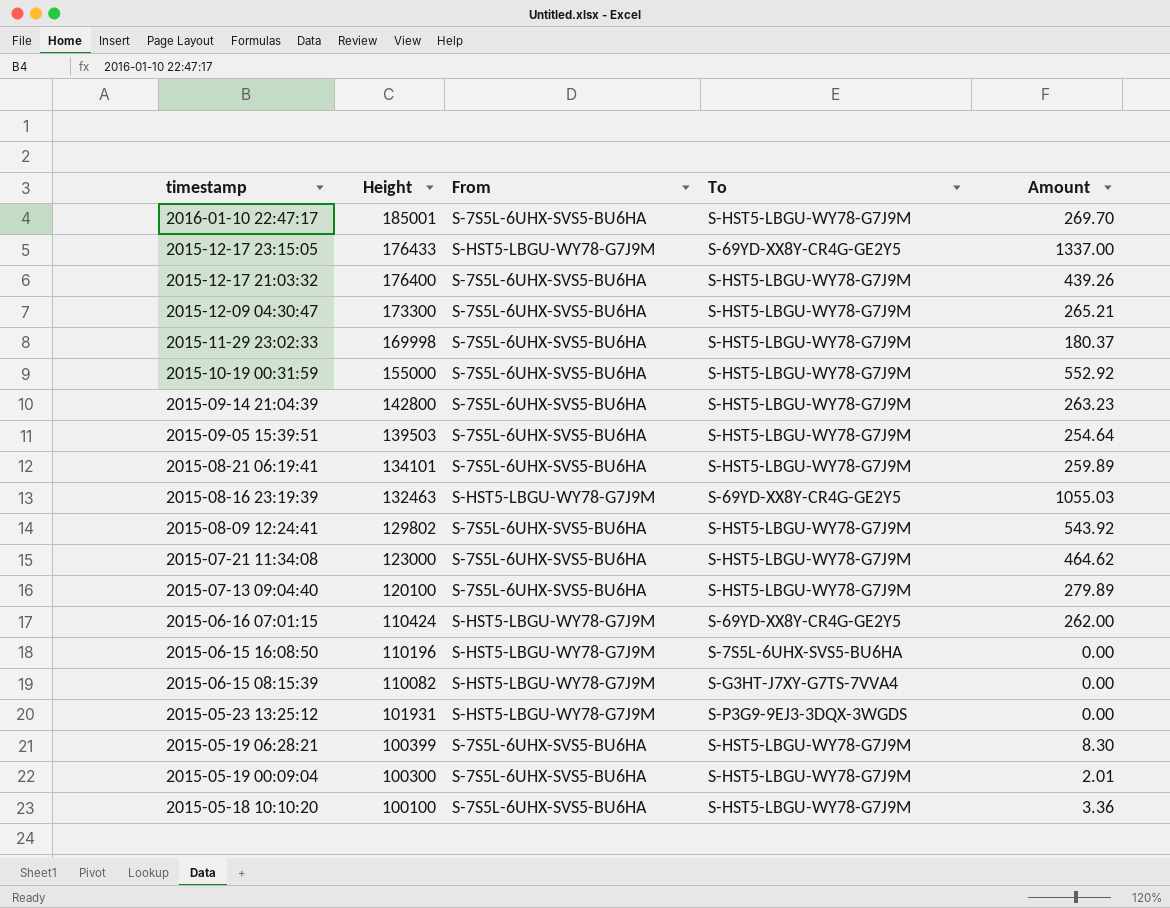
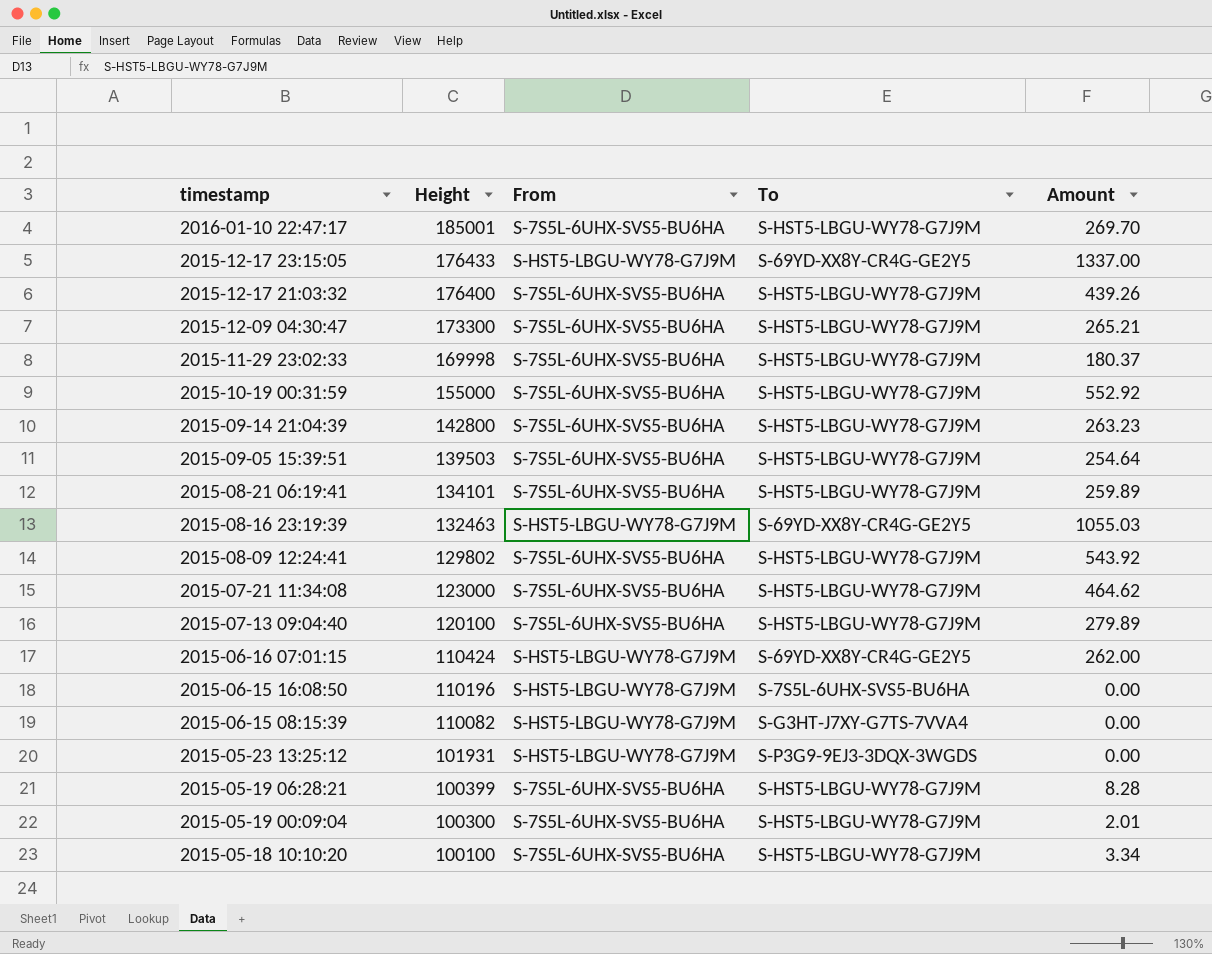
2015-05-19 06:28:21 | Amount: 8.30 -> 8.28
2015-05-18 10:10:20 | Amount: 3.36 -> 3.34

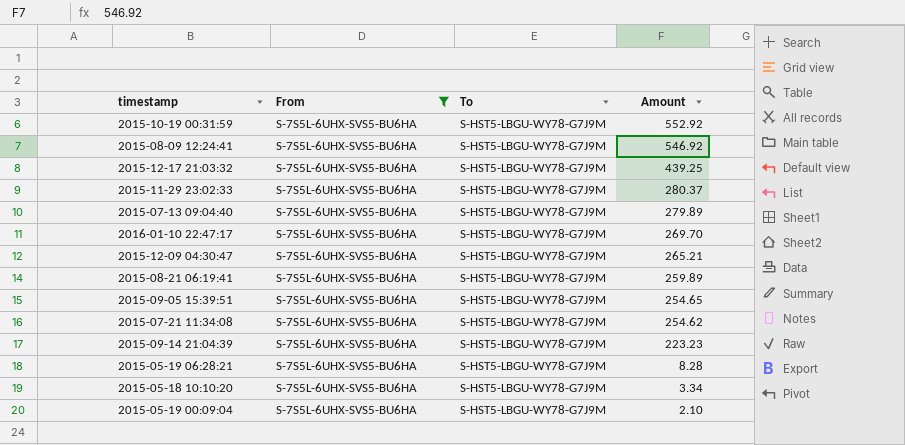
filter: none -> From = S-7S5L-6UHX-SVS5-BU6HA
row order: timestamp descending -> Amount descending
column Height | position: 2 -> none
2015-08-09 12:24:41 | Amount: 543.92 -> 546.92
2015-12-17 21:03:32 | Amount: 439.26 -> 439.25
2015-11-29 23:02:33 | Amount: 180.37 -> 280.37
2015-09-05 15:39:51 | Amount: 254.64 -> 254.65
2015-07-21 11:34:08 | Amount: 464.62 -> 254.62
2015-09-14 21:04:39 | Amount: 263.23 -> 223.23
2015-05-19 00:09:04 | Amount: 2.01 -> 2.10

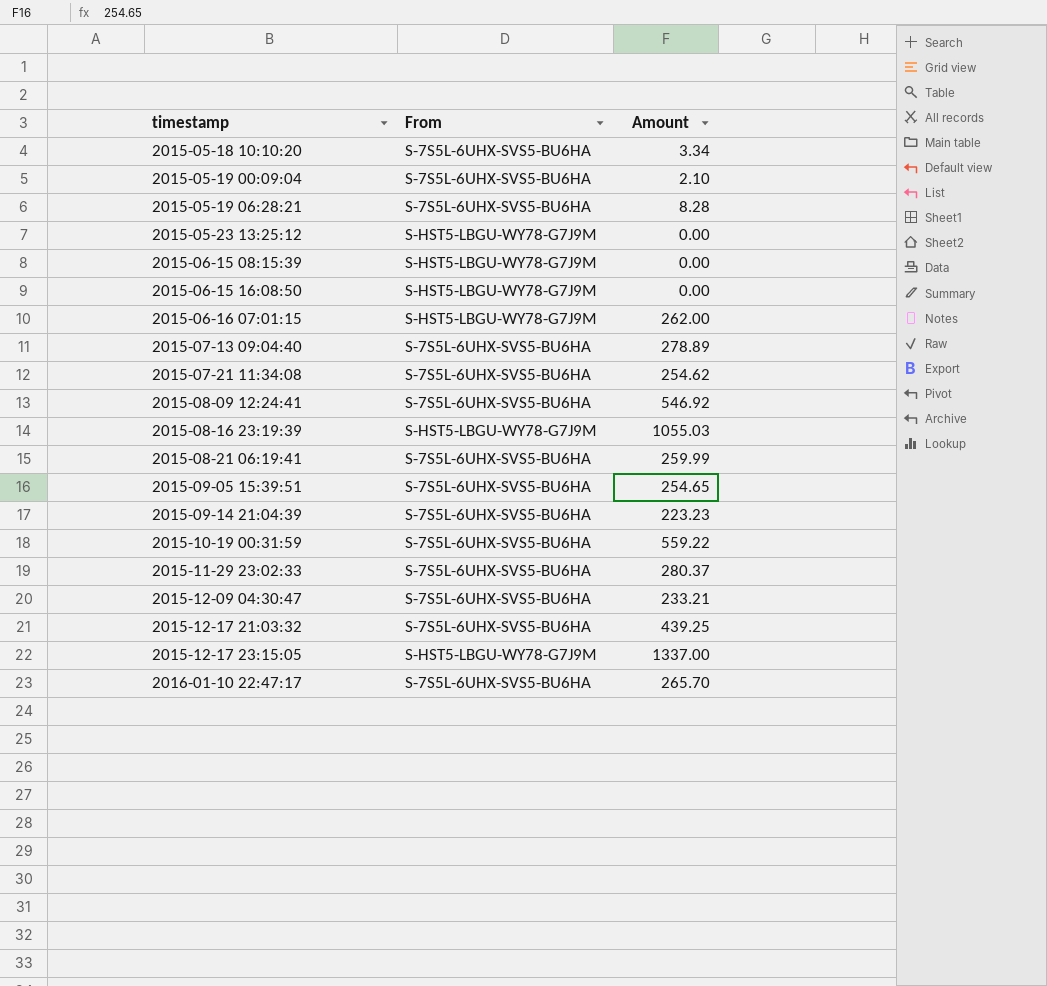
filter: From = S-7S5L-6UHX-SVS5-BU6HA -> none
row order: Amount descending -> timestamp ascending
column To | position: 3 -> none
2015-07-13 09:04:40 | Amount: 279.89 -> 278.89
2015-08-21 06:19:41 | Amount: 259.89 -> 259.99
2015-10-19 00:31:59 | Amount: 552.92 -> 559.22
2015-12-09 04:30:47 | Amount: 265.21 -> 233.21
2016-01-10 22:47:17 | Amount: 269.70 -> 265.70

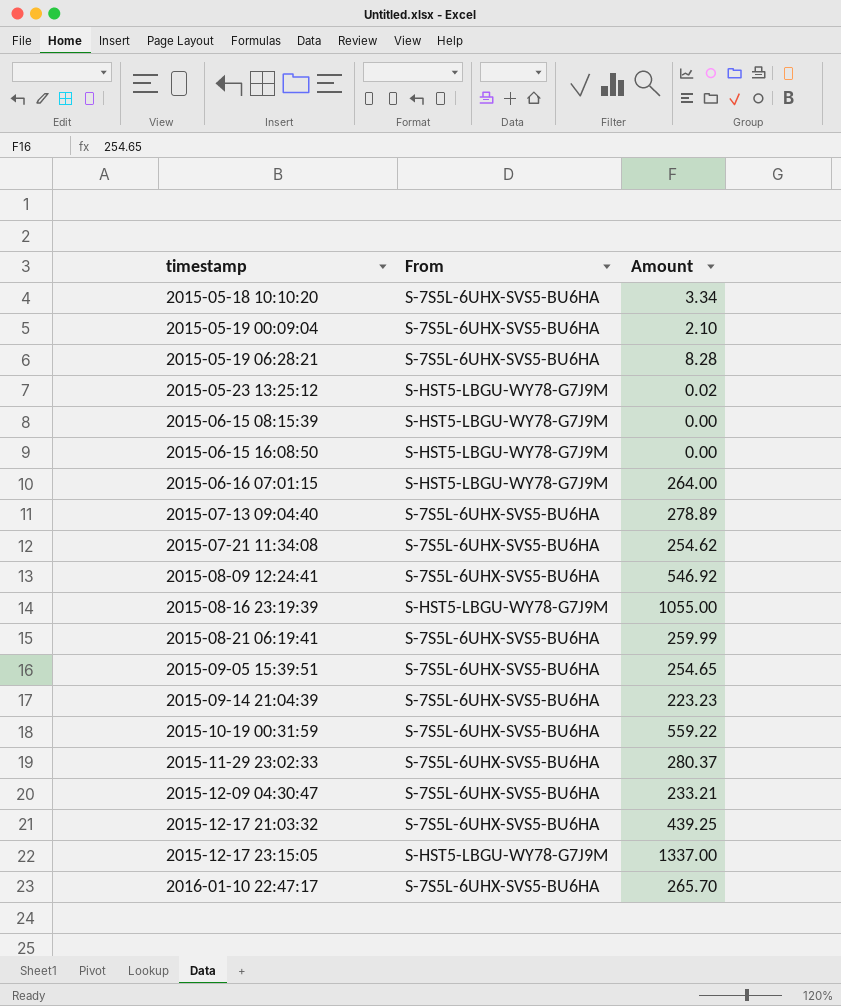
2015-05-23 13:25:12 | Amount: 0.00 -> 0.02
2015-06-16 07:01:15 | Amount: 262.00 -> 264.00
2015-08-16 23:19:39 | Amount: 1055.03 -> 1055.00

